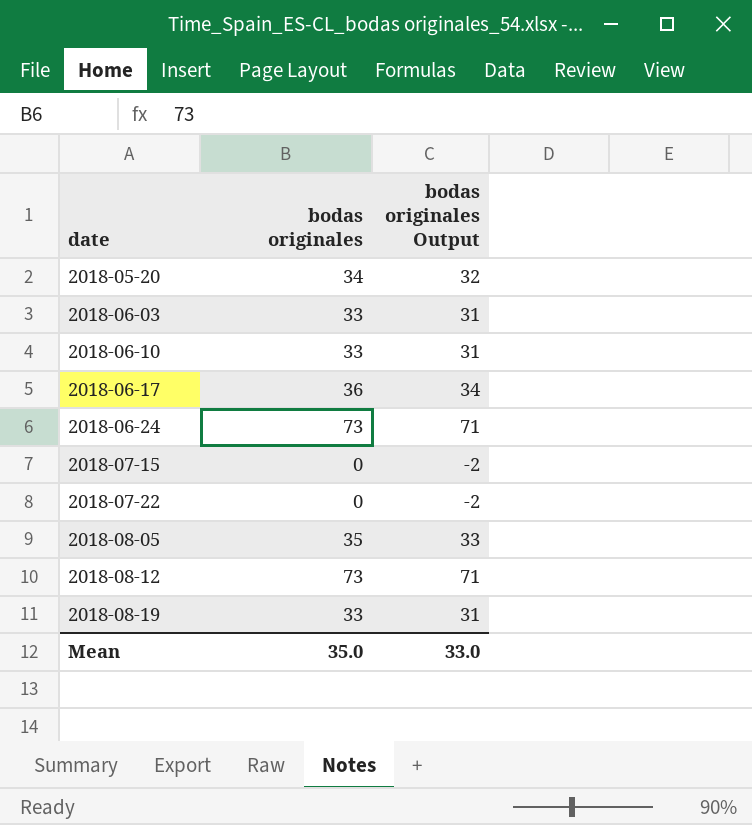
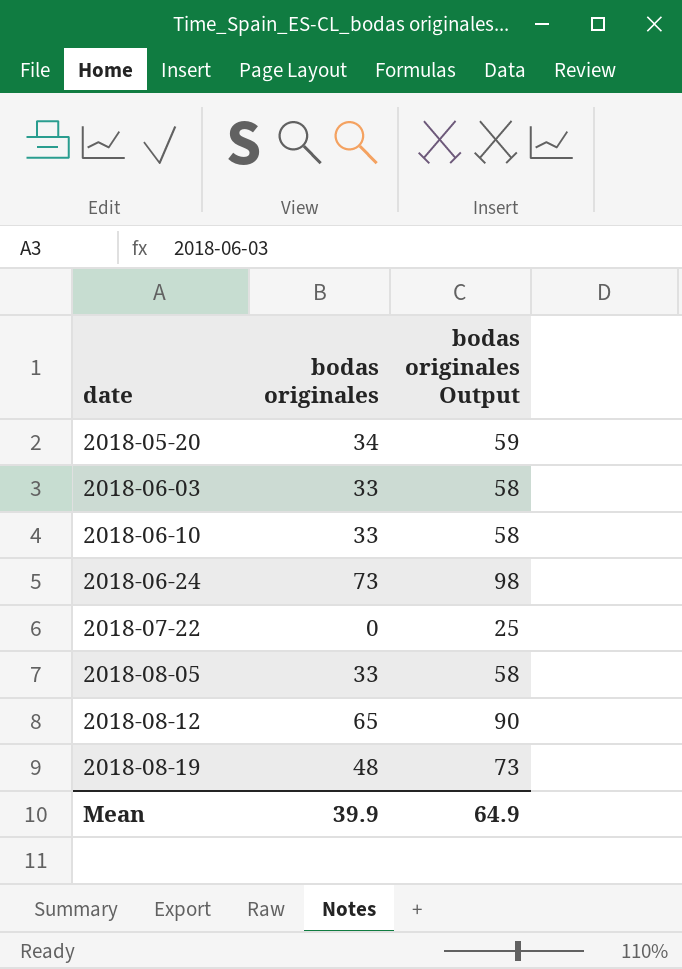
column bodas originales Output | formula: [bodas originales] - 2 -> [bodas originales] + 25
row 2018-06-17: 36 | 34 -> none
row 2018-07-15: 0 | -2 -> none
2018-08-05 | bodas originales: 35 -> 33
2018-08-12 | bodas originales: 73 -> 65
2018-08-19 | bodas originales: 33 -> 48
Mean | bodas originales: 35.0 -> 39.9
Mean | bodas originales Output: 33.0 -> 64.9

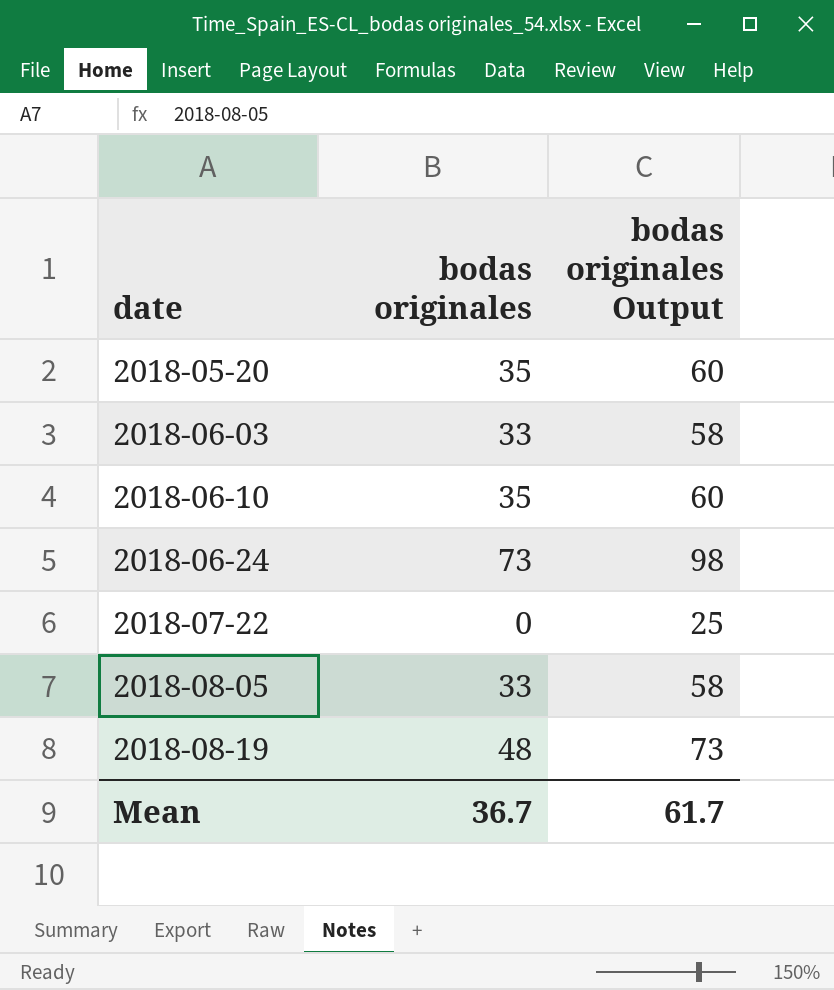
row 2018-08-12: 65 | 90 -> none
2018-05-20 | bodas originales: 34 -> 35
2018-05-20 | bodas originales Output: 59 -> 60
2018-06-10 | bodas originales: 33 -> 35
2018-06-10 | bodas originales Output: 58 -> 60
Mean | bodas originales: 39.9 -> 36.7
Mean | bodas originales Output: 64.9 -> 61.7

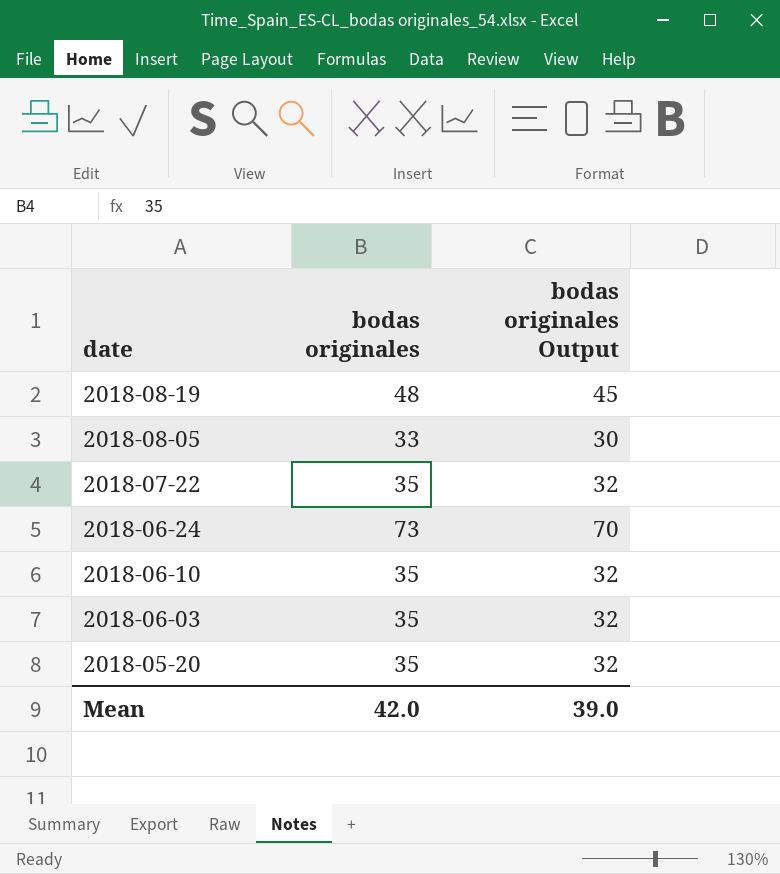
row order: date ascending -> date descending
column bodas originales Output | formula: [bodas originales] + 25 -> [bodas originales] - 3
2018-07-22 | bodas originales: 0 -> 35
2018-06-03 | bodas originales: 33 -> 35
Mean | bodas originales: 36.7 -> 42.0
Mean | bodas originales Output: 61.7 -> 39.0

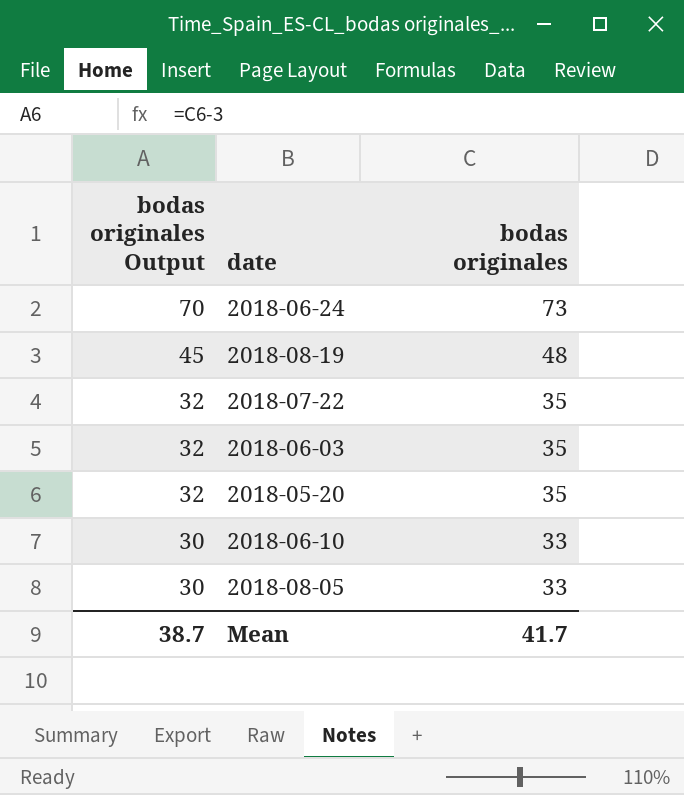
row order: date descending -> bodas originales Output descending
column bodas originales Output | position: 3 -> 1
2018-06-10 | bodas originales Output: 32 -> 30
2018-06-10 | bodas originales: 35 -> 33
Mean | bodas originales Output: 39.0 -> 38.7
Mean | bodas originales: 42.0 -> 41.7

